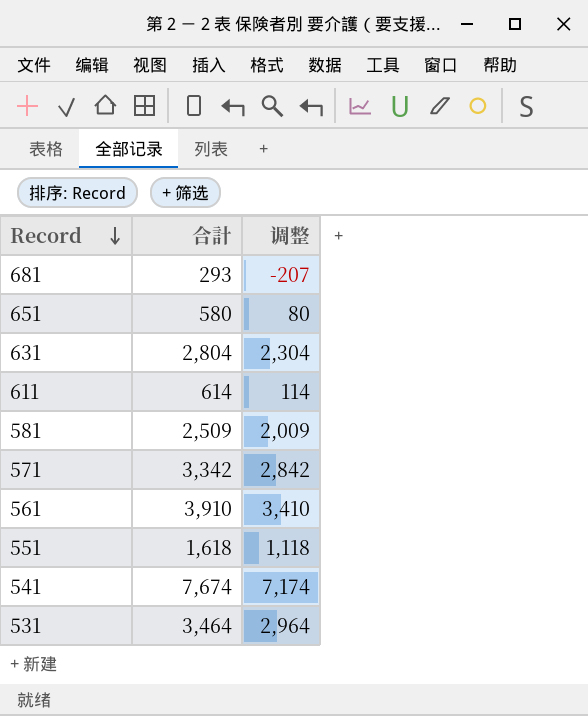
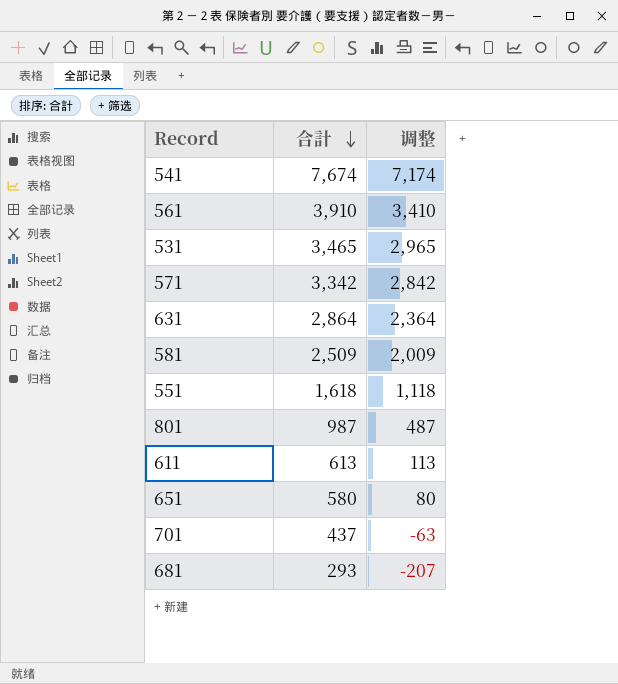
row order: Record descending -> 合計 descending
531 | 合計: 3,464 -> 3,465
531 | 调整: 2,964 -> 2,965
631 | 合計: 2,804 -> 2,864
631 | 调整: 2,304 -> 2,364
row 801: none -> 987 | 487
611 | 合計: 614 -> 613
611 | 调整: 114 -> 113
row 701: none -> 437 | -63

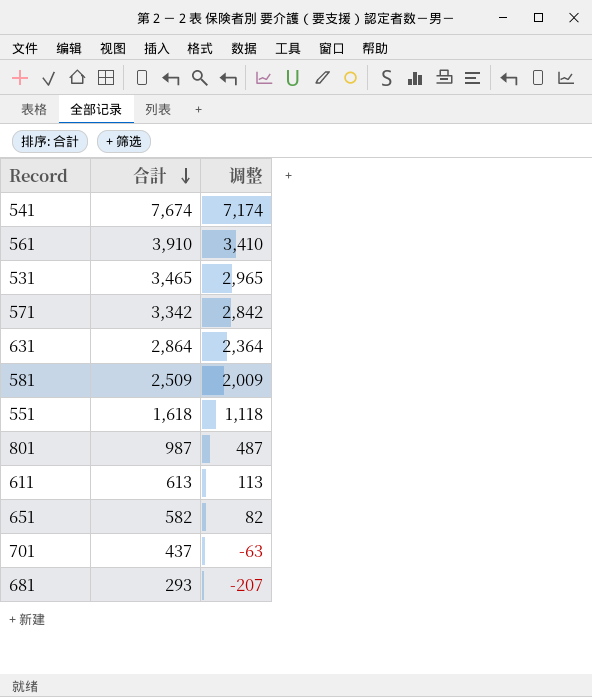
651 | 合計: 580 -> 582
651 | 调整: 80 -> 82

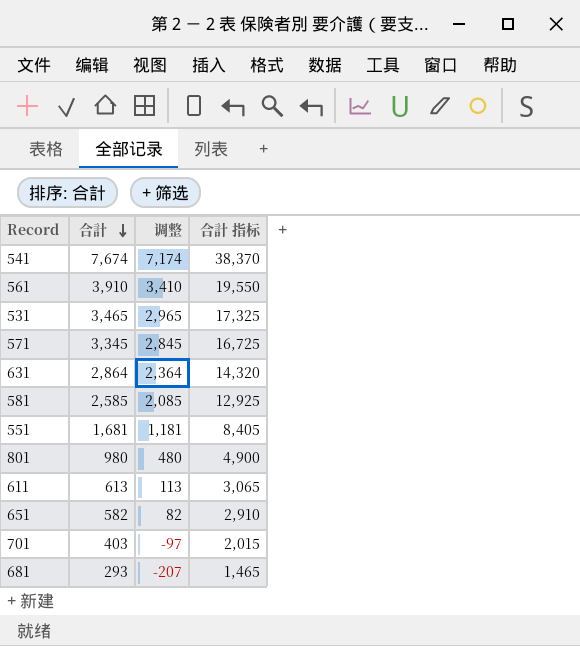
column 合計 指标 | formula: none -> [合計] * 5
571 | 合計: 3,342 -> 3,345
571 | 调整: 2,842 -> 2,845
581 | 合計: 2,509 -> 2,585
581 | 调整: 2,009 -> 2,085
551 | 合計: 1,618 -> 1,681
551 | 调整: 1,118 -> 1,181
801 | 合計: 987 -> 980
801 | 调整: 487 -> 480
701 | 合計: 437 -> 403
701 | 调整: -63 -> -97

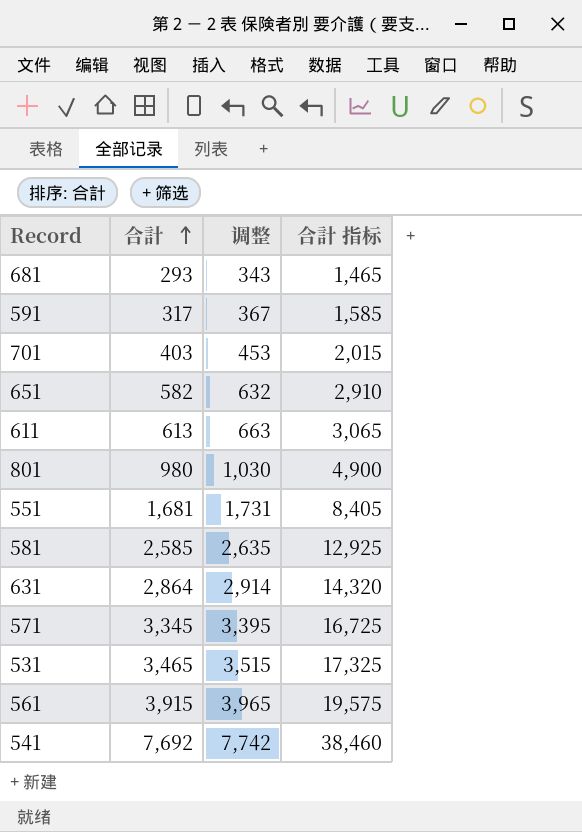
row order: 合計 descending -> 合計 ascending
column 调整 | formula: [合計] - 500 -> [合計] + 50
row 591: none -> 317 | 367 | 1,585
561 | 合計: 3,910 -> 3,915
561 | 合計 指标: 19,550 -> 19,575
541 | 合計: 7,674 -> 7,692
541 | 合計 指标: 38,370 -> 38,460

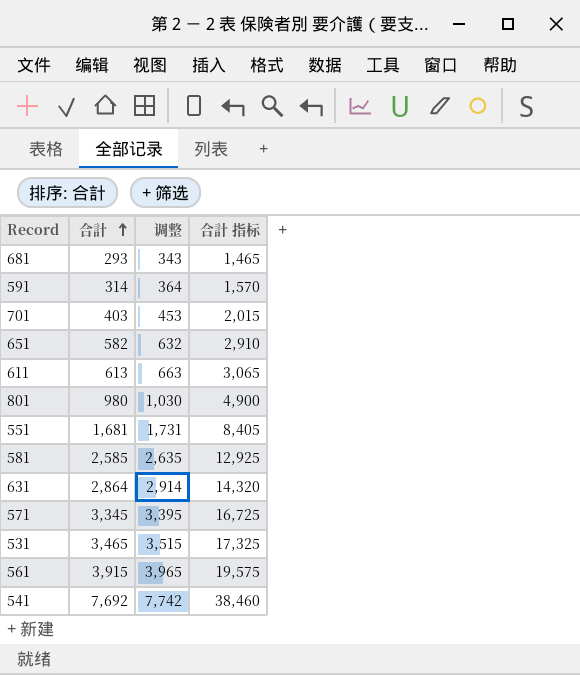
591 | 合計: 317 -> 314
591 | 调整: 367 -> 364
591 | 合計 指标: 1,585 -> 1,570

